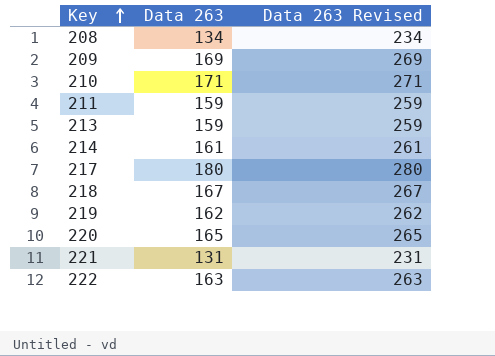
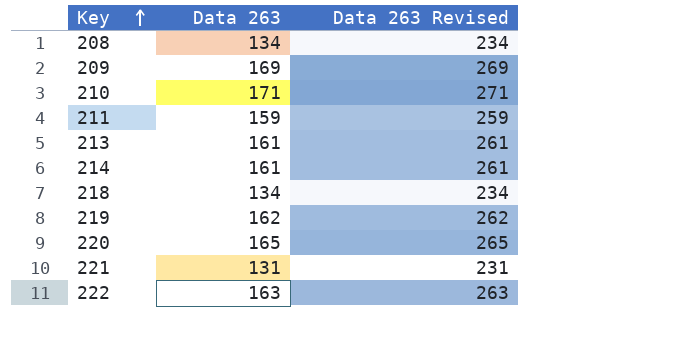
row 217: 180 | 280 -> none
213 | Data 263: 159 -> 161
213 | Data 263 Revised: 259 -> 261
218 | Data 263: 167 -> 134
218 | Data 263 Revised: 267 -> 234

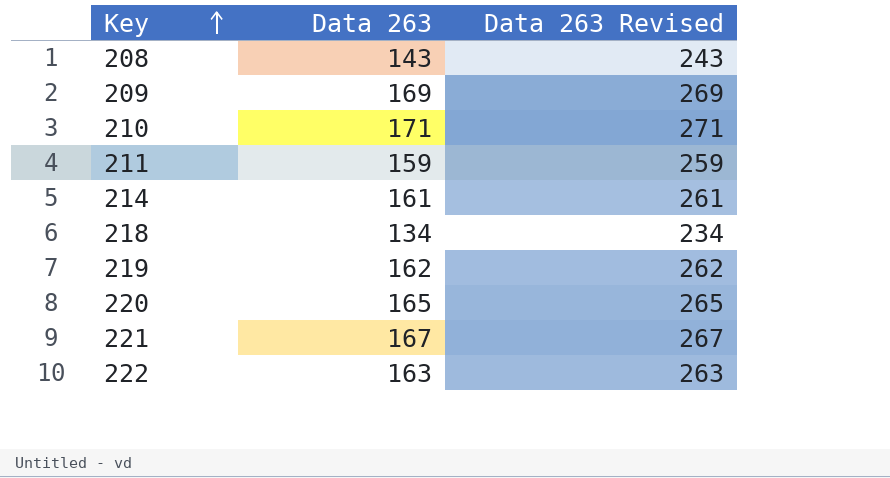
row 213: 161 | 261 -> none
208 | Data 263: 134 -> 143
208 | Data 263 Revised: 234 -> 243
221 | Data 263: 131 -> 167
221 | Data 263 Revised: 231 -> 267

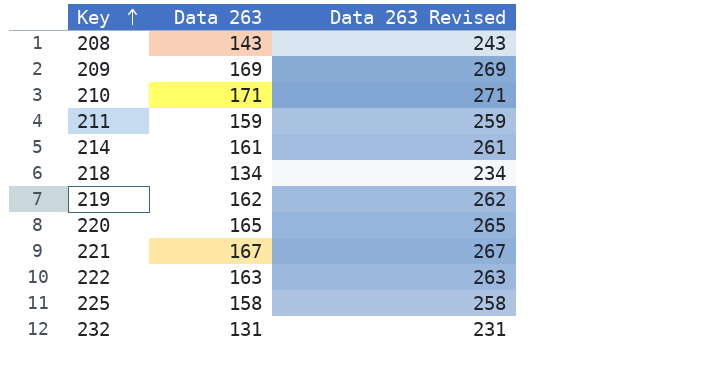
row 225: none -> 158 | 258
row 232: none -> 131 | 231

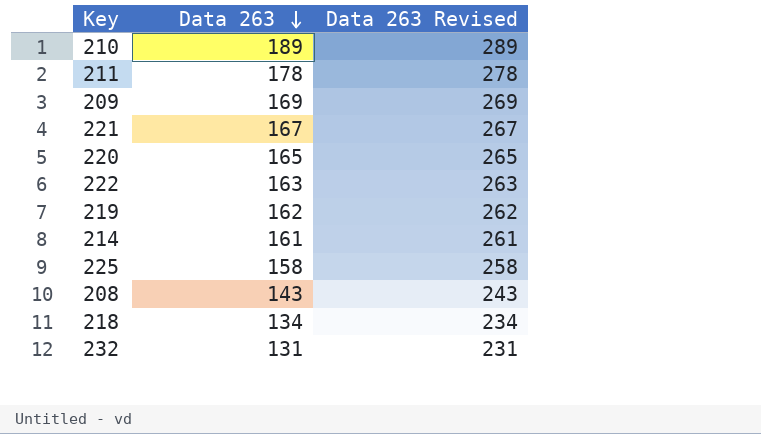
row order: Key ascending -> Data 263 descending
210 | Data 263: 171 -> 189
210 | Data 263 Revised: 271 -> 289
211 | Data 263: 159 -> 178
211 | Data 263 Revised: 259 -> 278

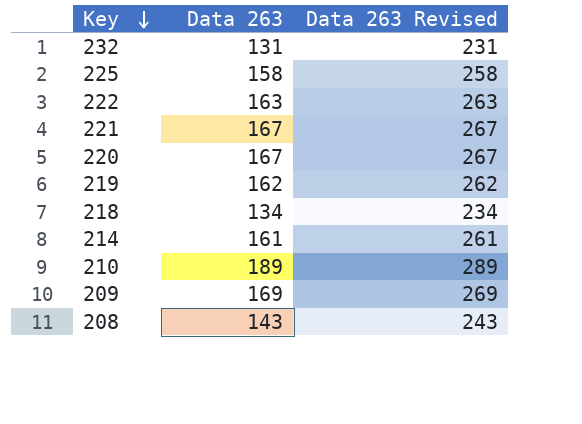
row order: Data 263 descending -> Key descending
row 211: 178 | 278 -> none
220 | Data 263: 165 -> 167
220 | Data 263 Revised: 265 -> 267

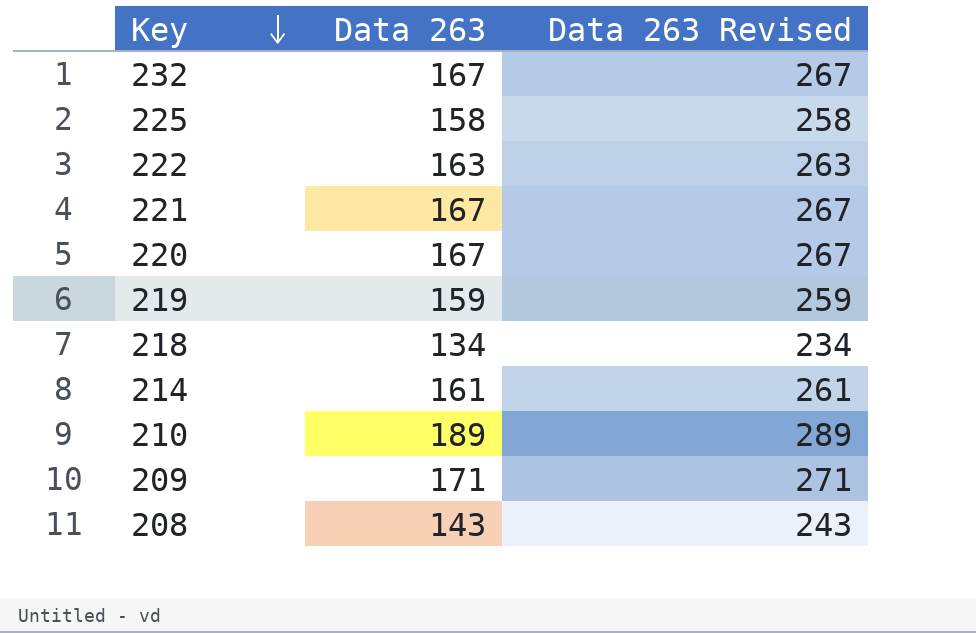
232 | Data 263: 131 -> 167
232 | Data 263 Revised: 231 -> 267
219 | Data 263: 162 -> 159
219 | Data 263 Revised: 262 -> 259
209 | Data 263: 169 -> 171
209 | Data 263 Revised: 269 -> 271

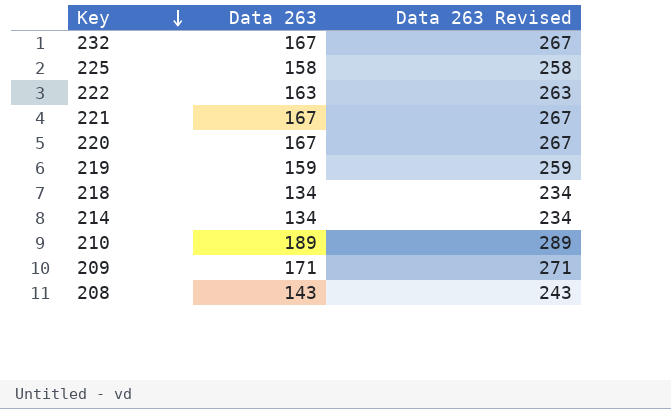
214 | Data 263: 161 -> 134
214 | Data 263 Revised: 261 -> 234

